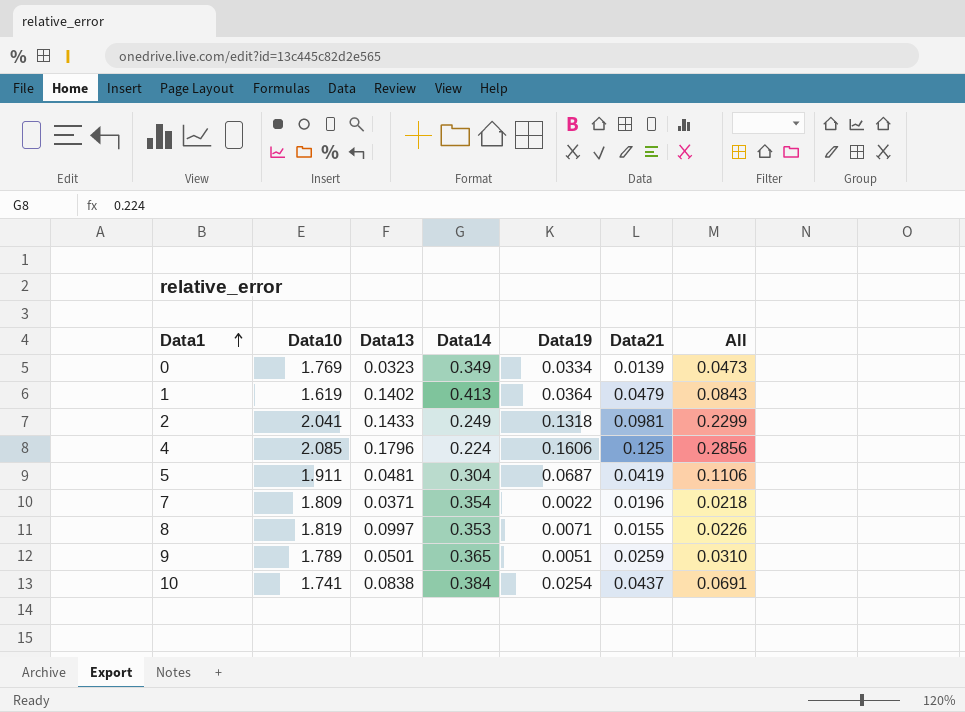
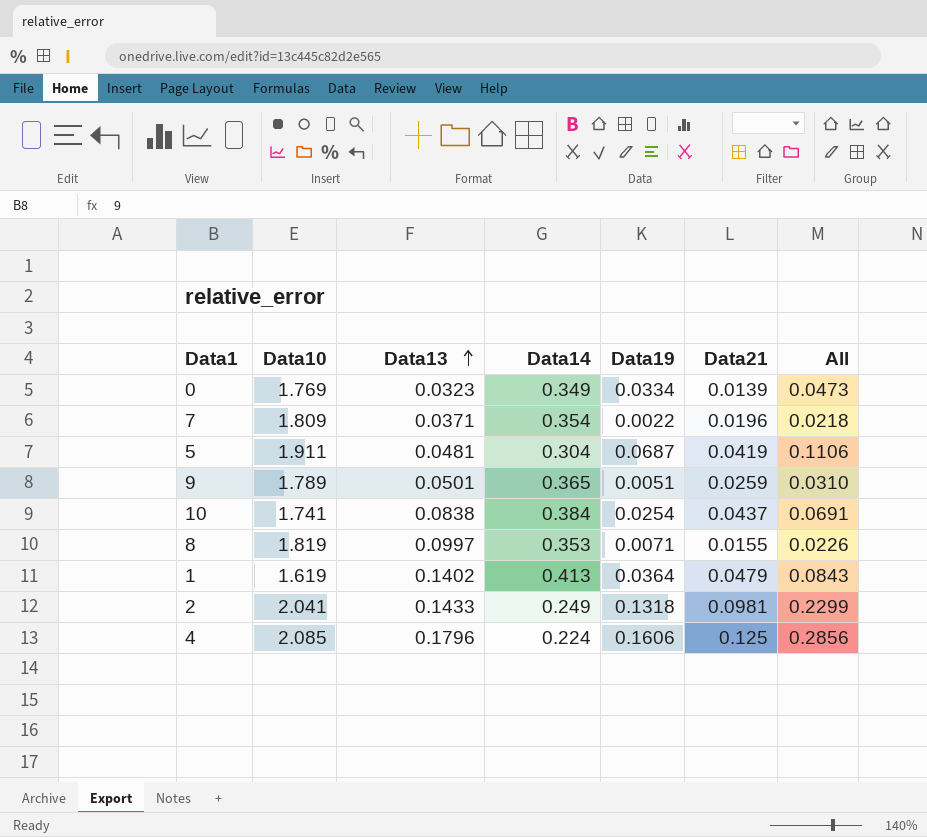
row order: Data1 ascending -> Data13 ascending

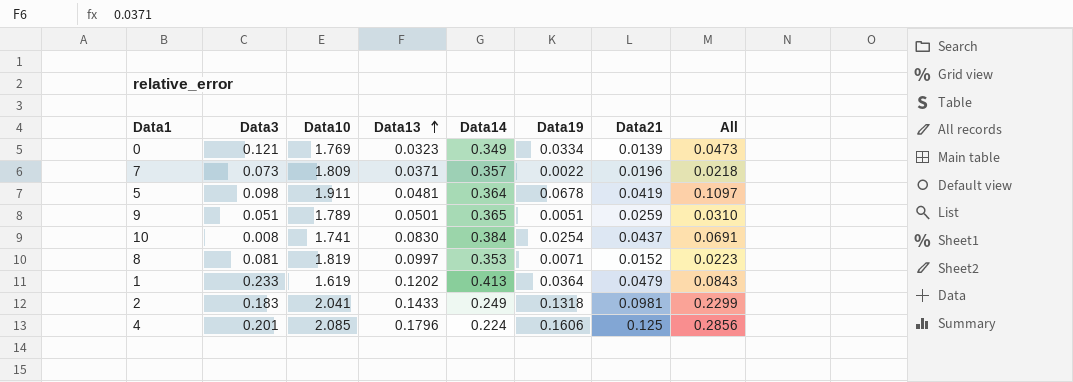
column Data3 | position: none -> 2
7 | Data14: 0.354 -> 0.357
5 | Data14: 0.304 -> 0.364
5 | Data19: 0.0687 -> 0.0678
5 | All: 0.1106 -> 0.1097
10 | Data13: 0.0838 -> 0.0830
8 | Data21: 0.0155 -> 0.0152
8 | All: 0.0226 -> 0.0223
1 | Data13: 0.1402 -> 0.1202

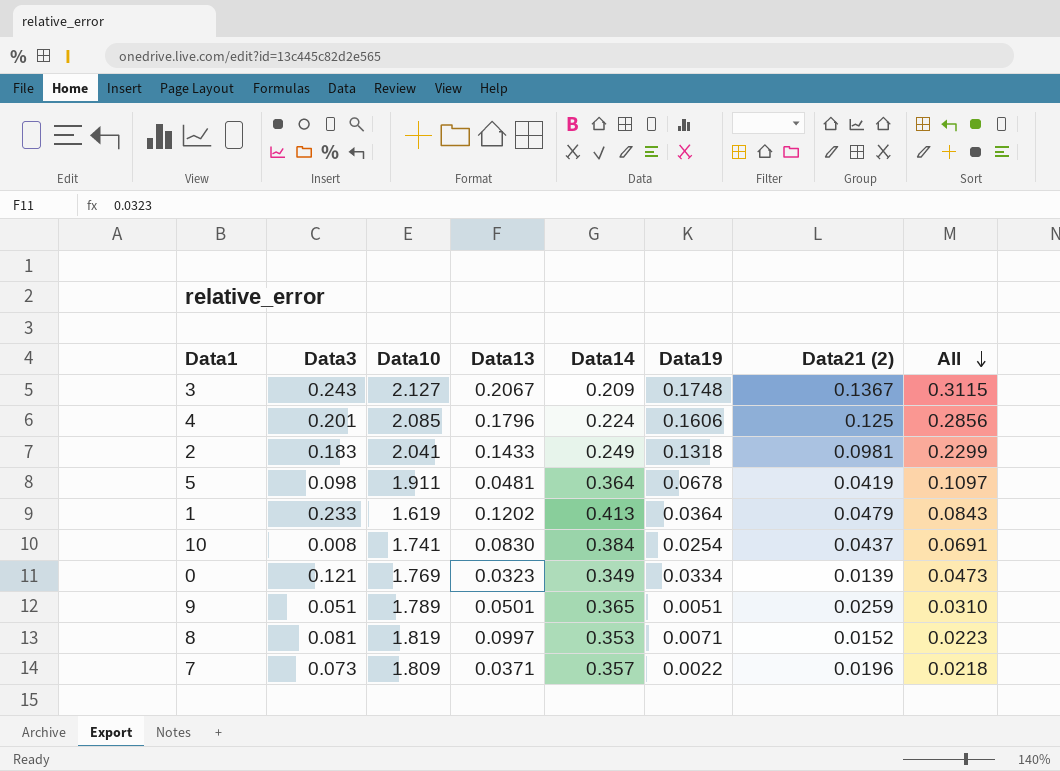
row order: Data13 ascending -> All descending
column name: Data21 -> Data21 (2)
row 3: none -> 0.243 | 2.127 | 0.2067 | 0.209 | 0.1748 | 0.1367 | 0.3115

